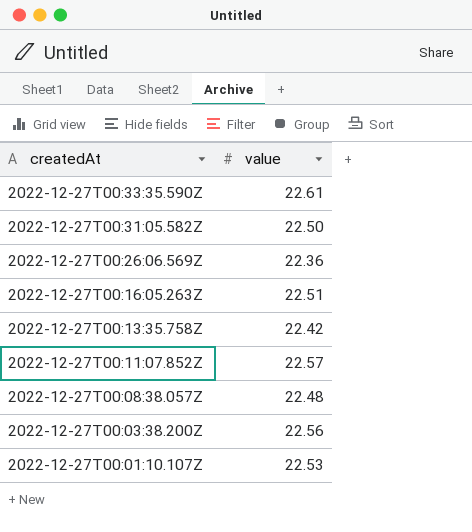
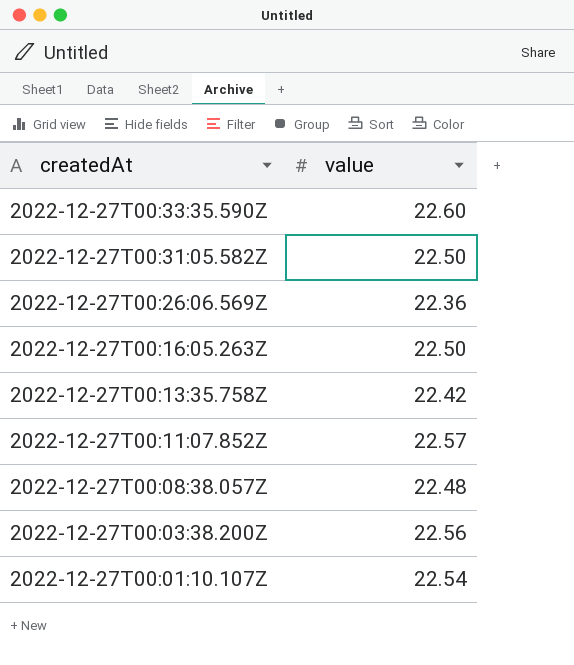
2022-12-27T00:33:35.590Z | value: 22.61 -> 22.60
2022-12-27T00:16:05.263Z | value: 22.51 -> 22.50
2022-12-27T00:01:10.107Z | value: 22.53 -> 22.54

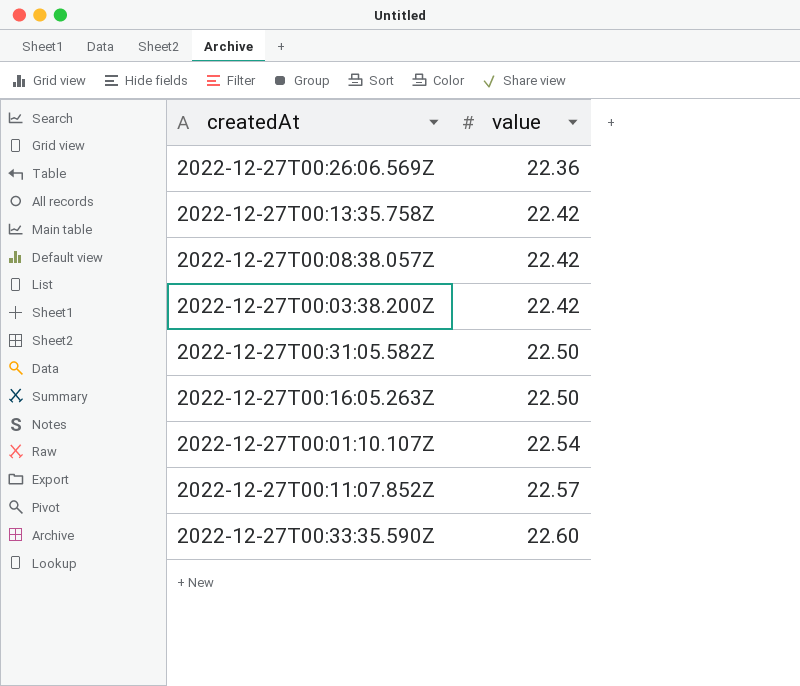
row order: createdAt descending -> value ascending
2022-12-27T00:08:38.057Z | value: 22.48 -> 22.42
2022-12-27T00:03:38.200Z | value: 22.56 -> 22.42

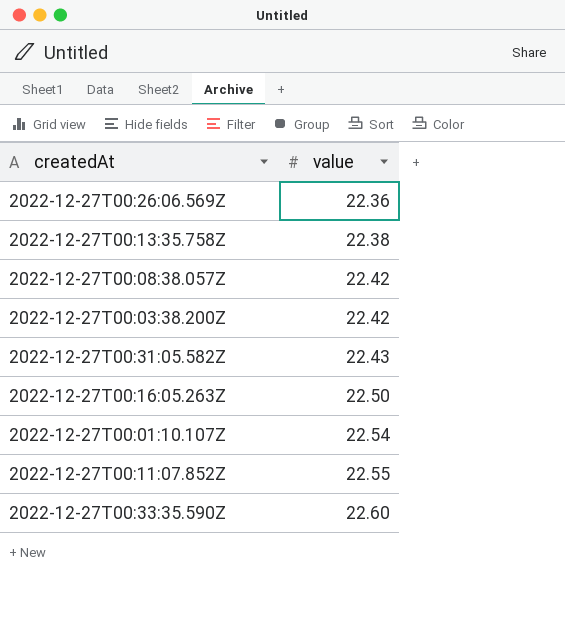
2022-12-27T00:13:35.758Z | value: 22.42 -> 22.38
2022-12-27T00:31:05.582Z | value: 22.50 -> 22.43
2022-12-27T00:11:07.852Z | value: 22.57 -> 22.55

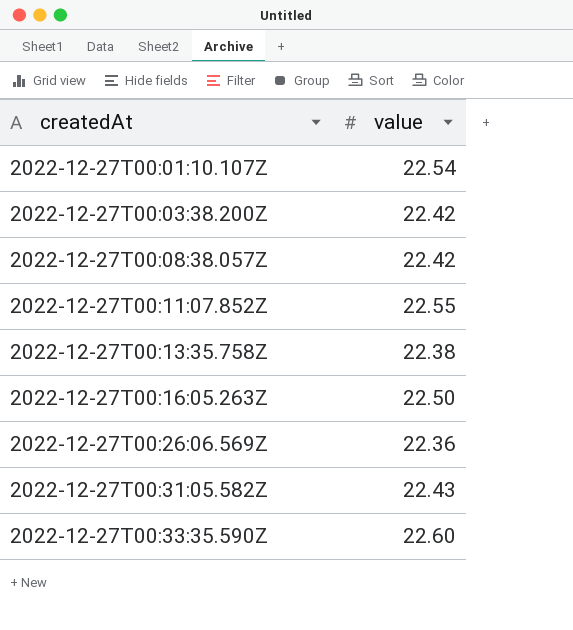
row order: value ascending -> createdAt ascending

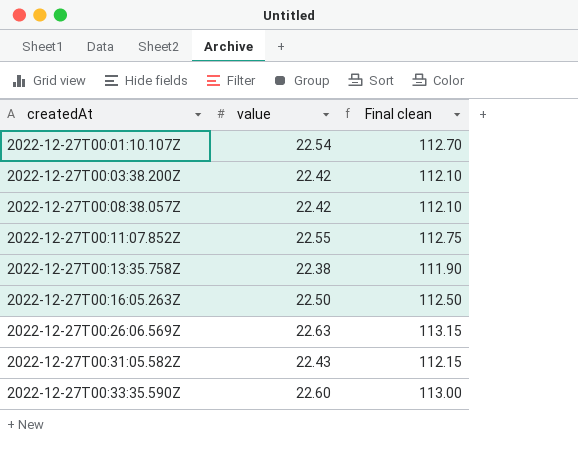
column Final clean | formula: none -> [value] * 5
2022-12-27T00:26:06.569Z | value: 22.36 -> 22.63

